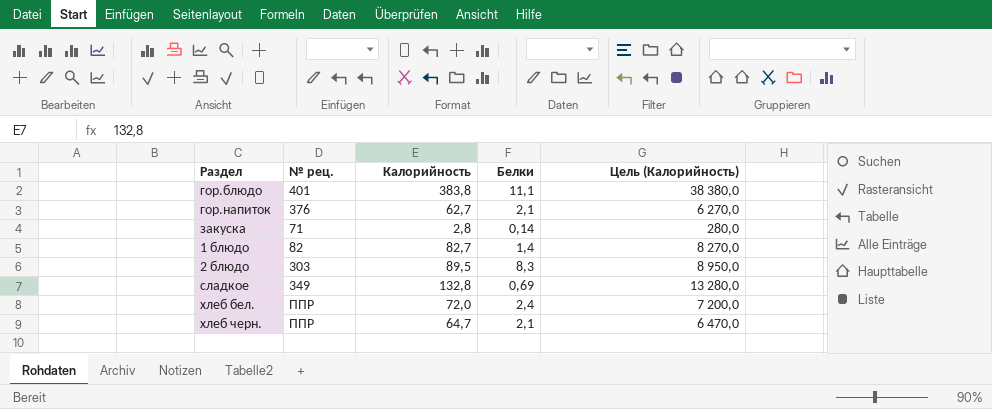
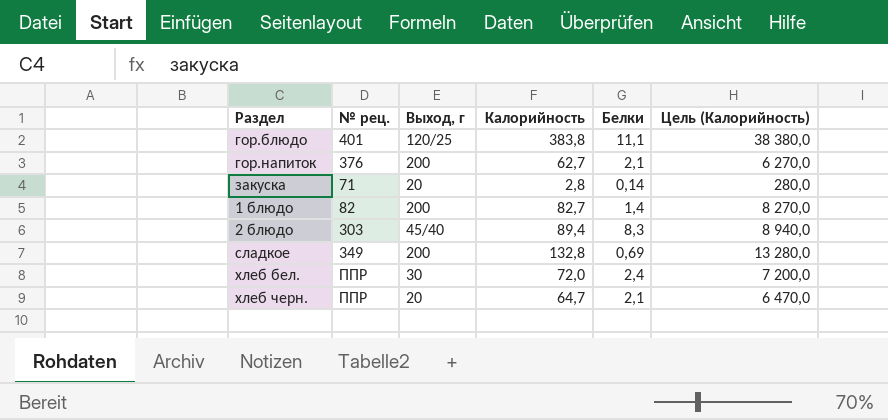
column Выход, г | position: none -> 3
2 блюдо | Калорийность: 89,5 -> 89,4
2 блюдо | Цель (Калорийность): 8 950,0 -> 8 940,0

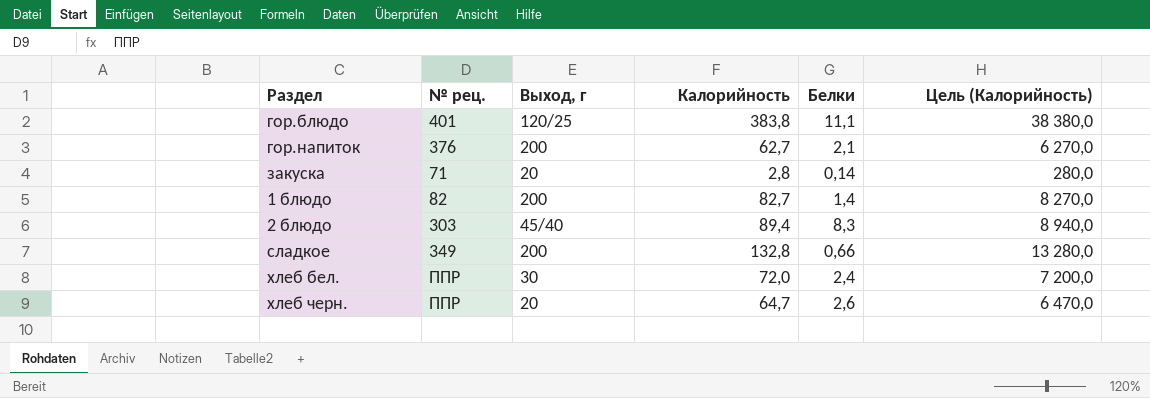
сладкое | Белки: 0,69 -> 0,66
хлеб черн. | Белки: 2,1 -> 2,6

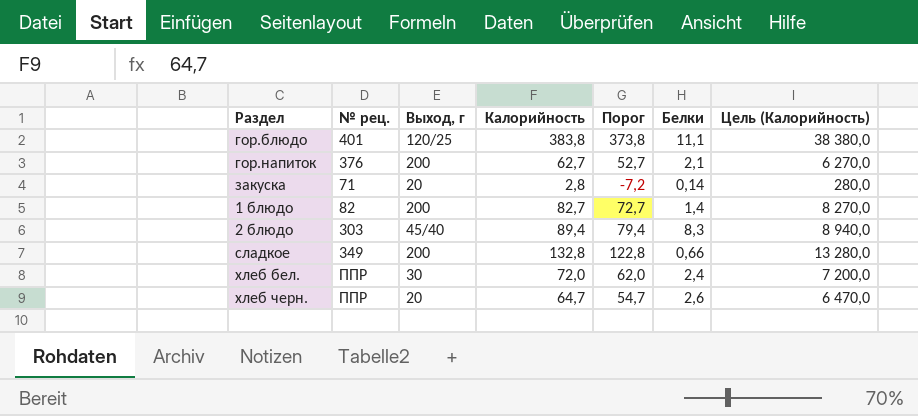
column Порог | formula: none -> [Калорийность] - 10

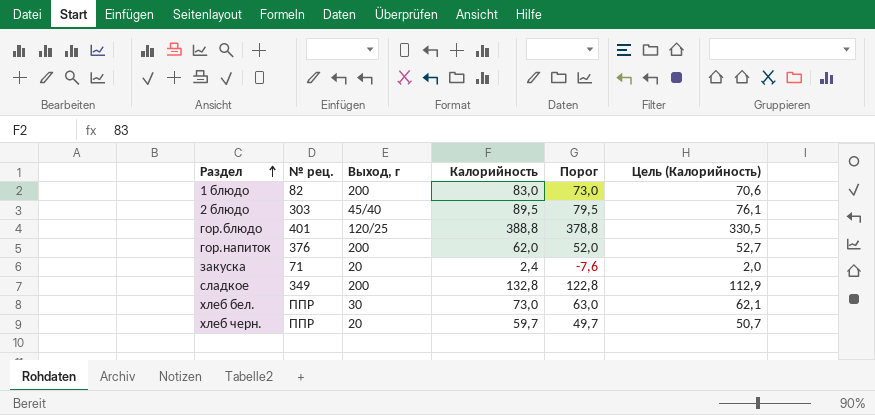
row order: none -> Раздел ascending
column Белки | position: 6 -> none
column Цель (Калорийность) | formula: [Калорийность] * 100 -> [Калорийность] * 0,85
1 блюдо | Калорийность: 82,7 -> 83,0
1 блюдо | Порог: 72,7 -> 73,0
2 блюдо | Калорийность: 89,4 -> 89,5
2 блюдо | Порог: 79,4 -> 79,5
гор.блюдо | Калорийность: 383,8 -> 388,8
гор.блюдо | Порог: 373,8 -> 378,8
гор.напиток | Калорийность: 62,7 -> 62,0
гор.напиток | Порог: 52,7 -> 52,0
закуска | Калорийность: 2,8 -> 2,4
закуска | Порог: -7,2 -> -7,6
хлеб бел. | Калорийность: 72,0 -> 73,0
хлеб бел. | Порог: 62,0 -> 63,0
хлеб черн. | Калорийность: 64,7 -> 59,7
хлеб черн. | Порог: 54,7 -> 49,7

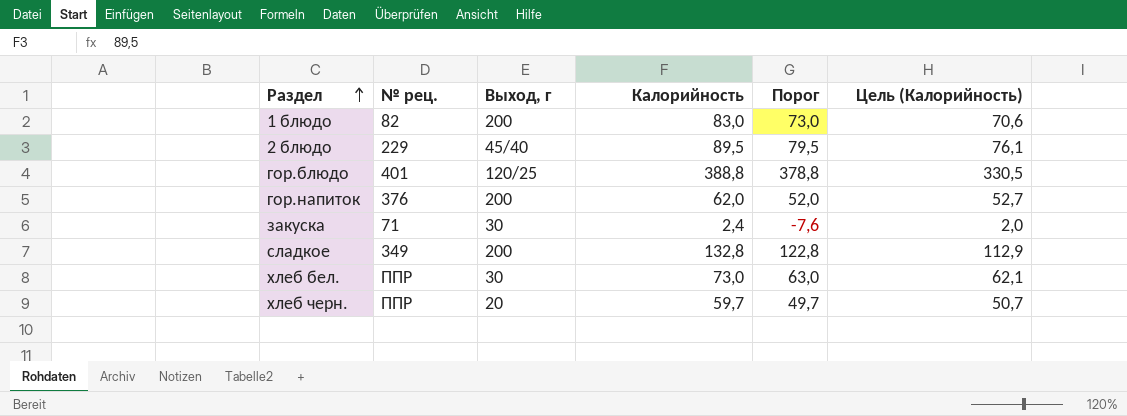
2 блюдо | № рец.: 303 -> 229
закуска | Выход, г: 20 -> 30

